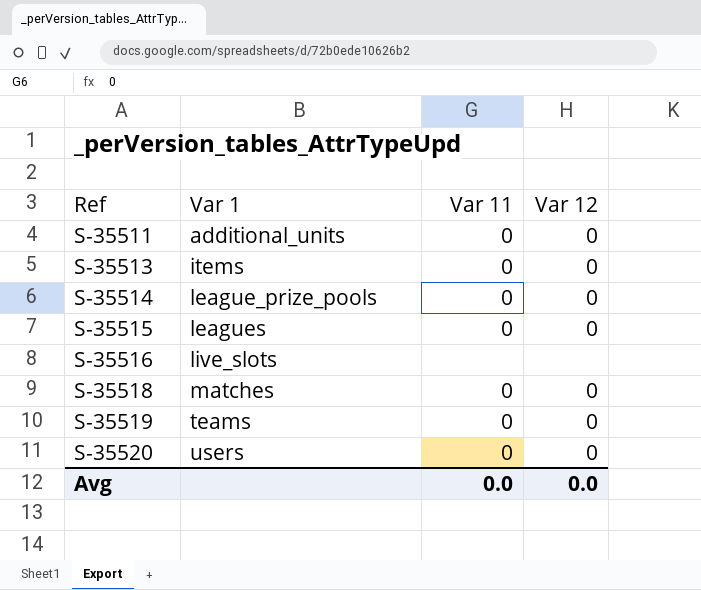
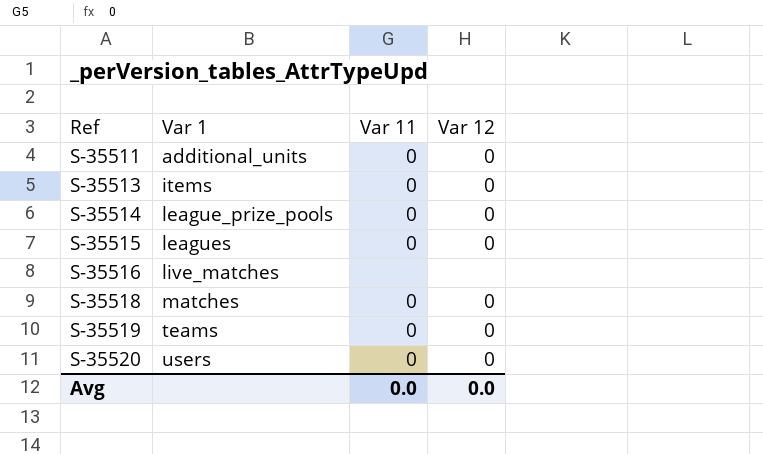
S-35516 | Var 1: live_slots -> live_matches

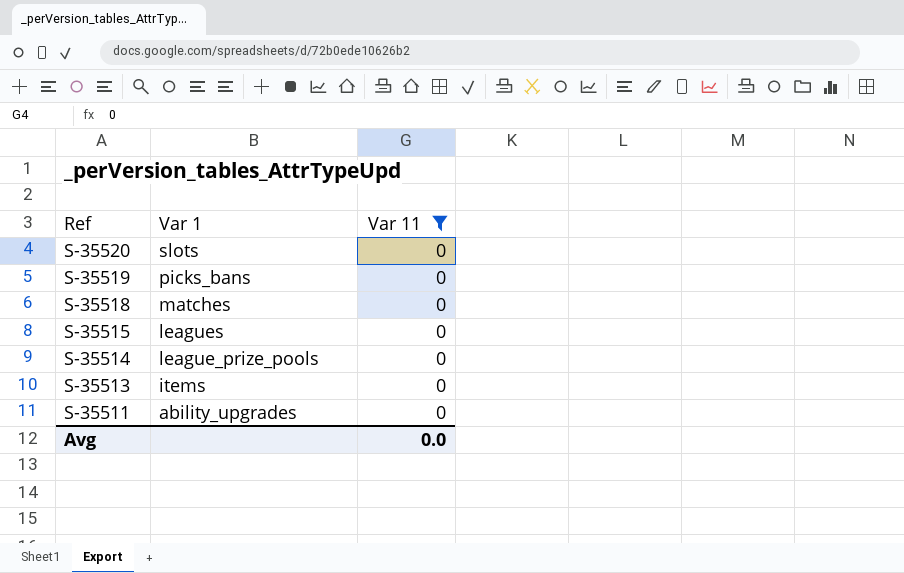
filter: none -> Var 11 = 0
row order: Ref ascending -> Ref descending
column Var 12 | position: 4 -> none
S-35520 | Var 1: users -> slots
S-35519 | Var 1: teams -> picks_bans
S-35511 | Var 1: additional_units -> ability_upgrades

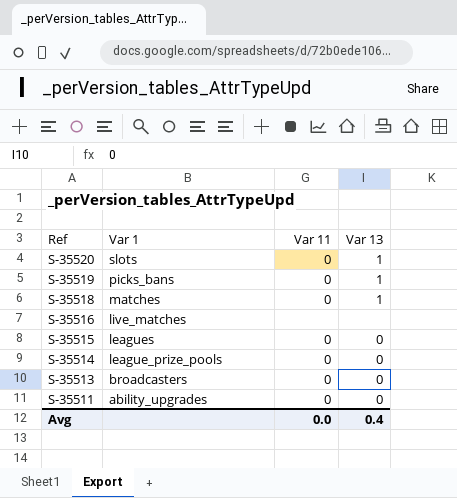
filter: Var 11 = 0 -> none
column Var 13 | position: none -> 4
S-35513 | Var 1: items -> broadcasters

